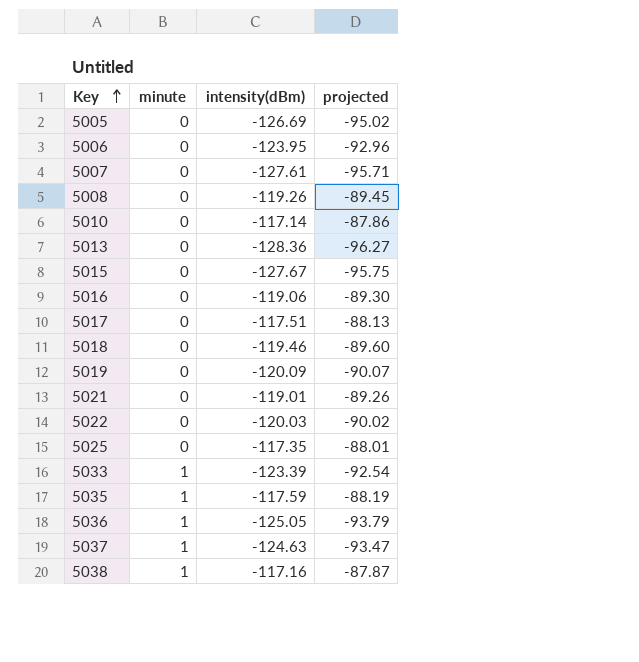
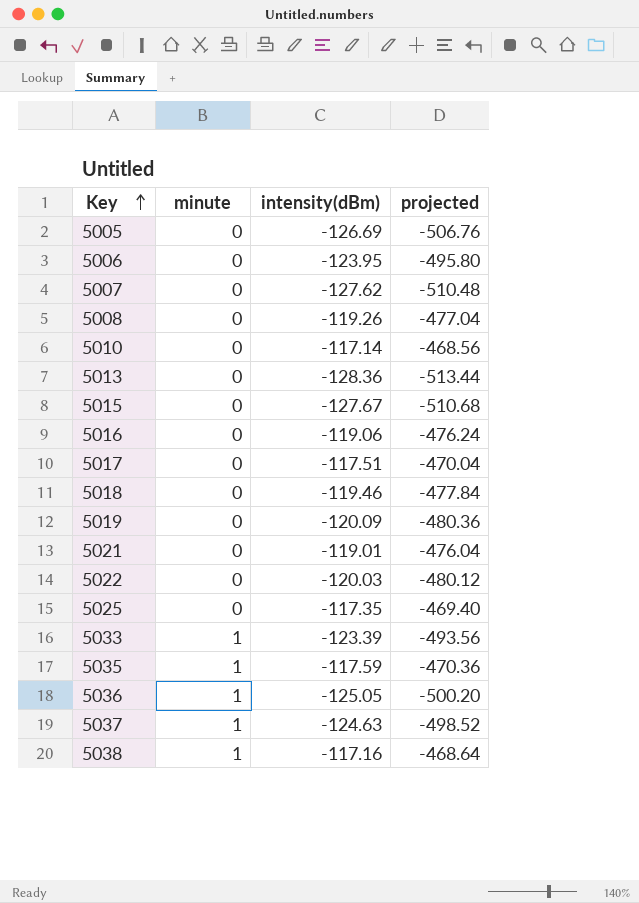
column projected | formula: [intensity(dBm)] * 0.75 -> [intensity(dBm)] * 4
5007 | intensity(dBm): -127.61 -> -127.62

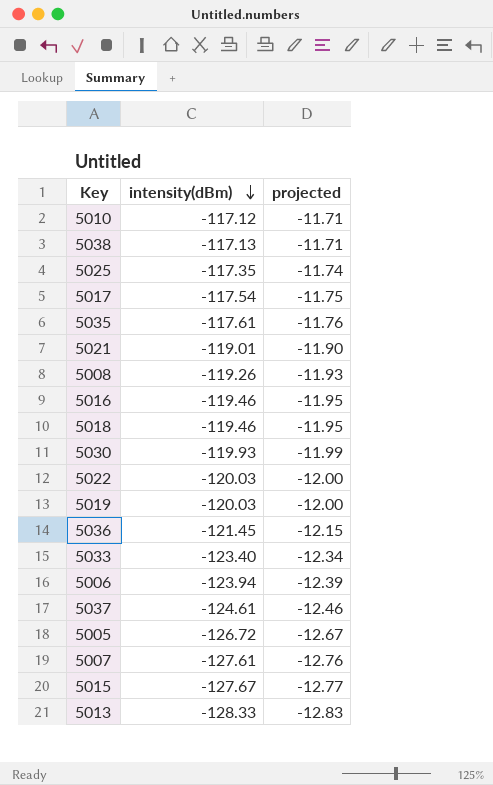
row order: Key ascending -> intensity(dBm) descending
column minute | position: 2 -> none
column projected | formula: [intensity(dBm)] * 4 -> [intensity(dBm)] * 0.1
5010 | intensity(dBm): -117.14 -> -117.12
5038 | intensity(dBm): -117.16 -> -117.13
5017 | intensity(dBm): -117.51 -> -117.54
5035 | intensity(dBm): -117.59 -> -117.61
5016 | intensity(dBm): -119.06 -> -119.46
row 5030: none -> -119.93 | -11.99
5019 | intensity(dBm): -120.09 -> -120.03
5036 | intensity(dBm): -125.05 -> -121.45
5033 | intensity(dBm): -123.39 -> -123.40
5006 | intensity(dBm): -123.95 -> -123.94
5037 | intensity(dBm): -124.63 -> -124.61
5005 | intensity(dBm): -126.69 -> -126.72
5007 | intensity(dBm): -127.62 -> -127.61
5013 | intensity(dBm): -128.36 -> -128.33

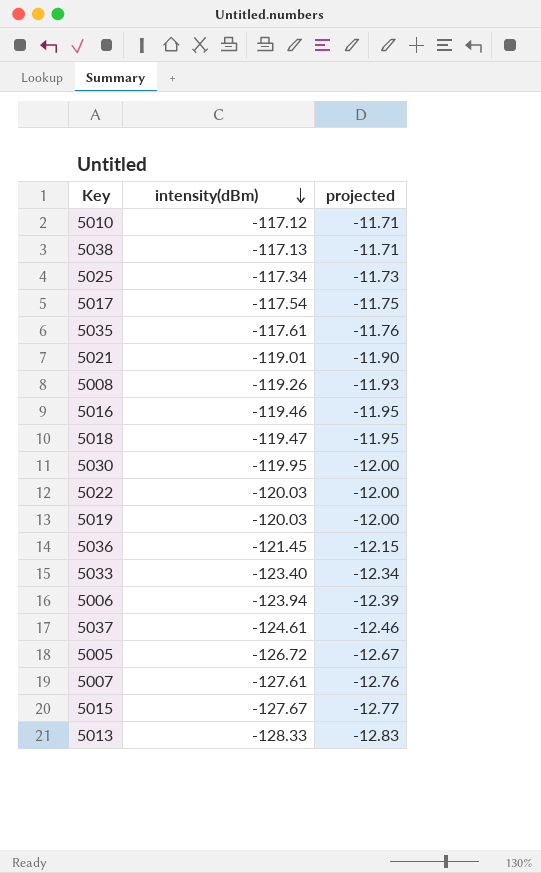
5025 | intensity(dBm): -117.35 -> -117.34
5025 | projected: -11.74 -> -11.73
5018 | intensity(dBm): -119.46 -> -119.47
5030 | intensity(dBm): -119.93 -> -119.95
5030 | projected: -11.99 -> -12.00

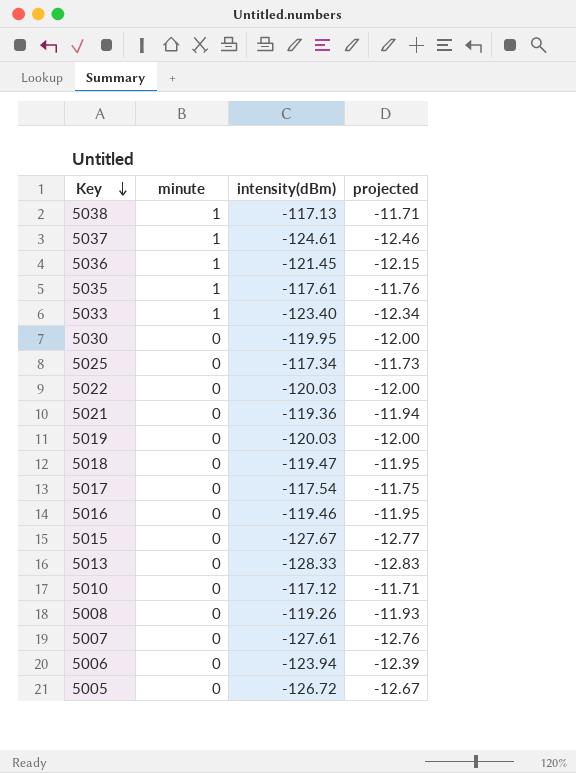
row order: intensity(dBm) descending -> Key descending
column minute | position: none -> 2
5021 | intensity(dBm): -119.01 -> -119.36
5021 | projected: -11.90 -> -11.94

